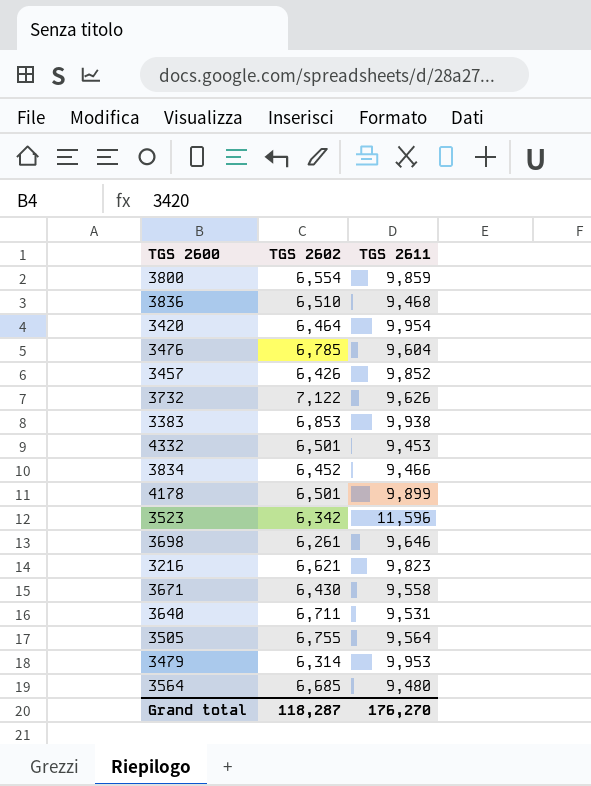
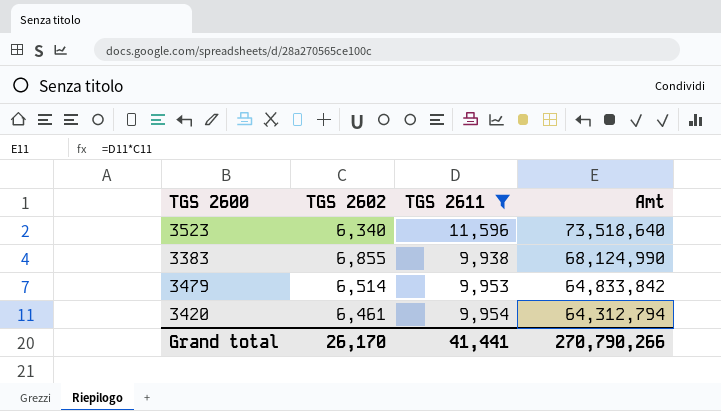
filter: none -> TGS 2611 >= 9,938
row order: none -> Amt descending
column Amt | formula: none -> [TGS 2602] * [TGS 2611]
3523 | TGS 2602: 6,342 -> 6,340
3383 | TGS 2602: 6,853 -> 6,855
3479 | TGS 2602: 6,314 -> 6,514
3420 | TGS 2602: 6,464 -> 6,461
Grand total | TGS 2602: 118,287 -> 26,170
Grand total | TGS 2611: 176,270 -> 41,441

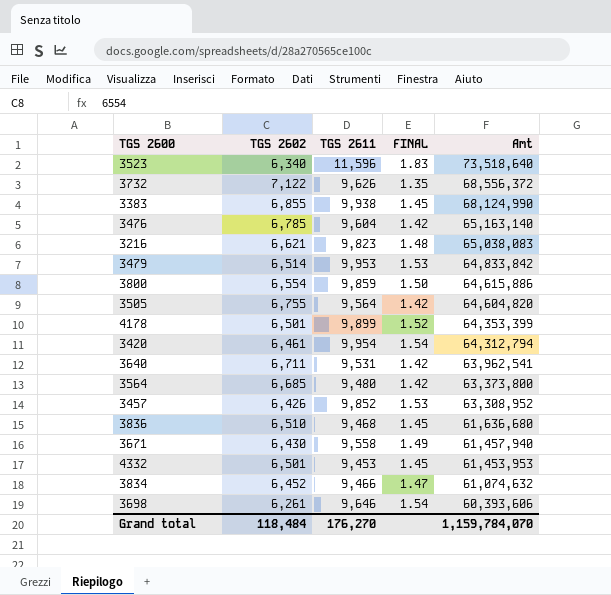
filter: TGS 2611 >= 9,938 -> none
column FINAL | formula: none -> [TGS 2611] / [TGS 2602]
Grand total | TGS 2602: 26,170 -> 118,484
Grand total | TGS 2611: 41,441 -> 176,270
Grand total | Amt: 270,790,266 -> 1,159,784,070

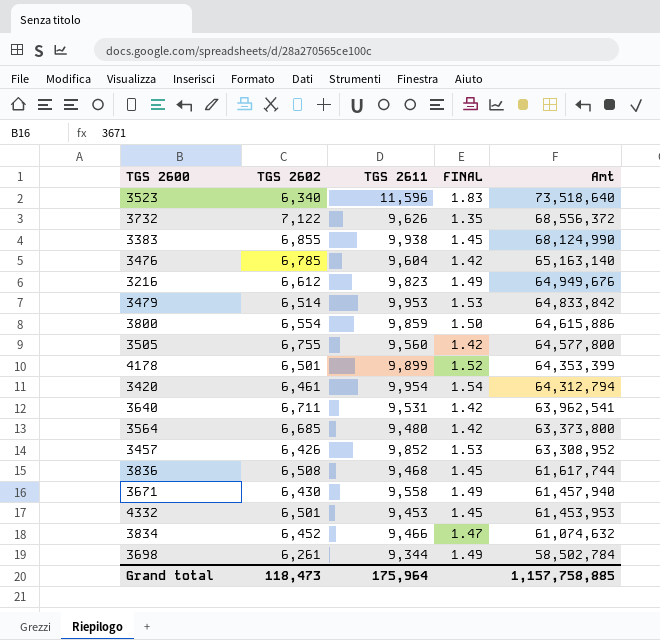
3216 | TGS 2602: 6,621 -> 6,612
3216 | FINAL: 1.48 -> 1.49
3216 | Amt: 65,038,083 -> 64,949,676
3505 | TGS 2611: 9,564 -> 9,560
3505 | Amt: 64,604,820 -> 64,577,800
3836 | TGS 2602: 6,510 -> 6,508
3836 | Amt: 61,636,680 -> 61,617,744
3698 | TGS 2611: 9,646 -> 9,344
3698 | FINAL: 1.54 -> 1.49
3698 | Amt: 60,393,606 -> 58,502,784
Grand total | TGS 2602: 118,484 -> 118,473
Grand total | TGS 2611: 176,270 -> 175,964
Grand total | Amt: 1,159,784,070 -> 1,157,758,885

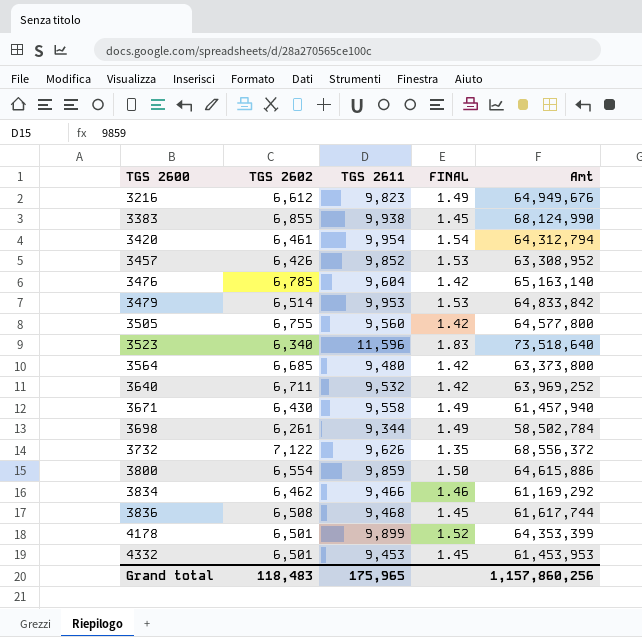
row order: Amt descending -> TGS 2600 ascending
3640 | TGS 2611: 9,531 -> 9,532
3640 | Amt: 63,962,541 -> 63,969,252
3834 | TGS 2602: 6,452 -> 6,462
3834 | FINAL: 1.47 -> 1.46
3834 | Amt: 61,074,632 -> 61,169,292
Grand total | TGS 2602: 118,473 -> 118,483
Grand total | TGS 2611: 175,964 -> 175,965
Grand total | Amt: 1,157,758,885 -> 1,157,860,256

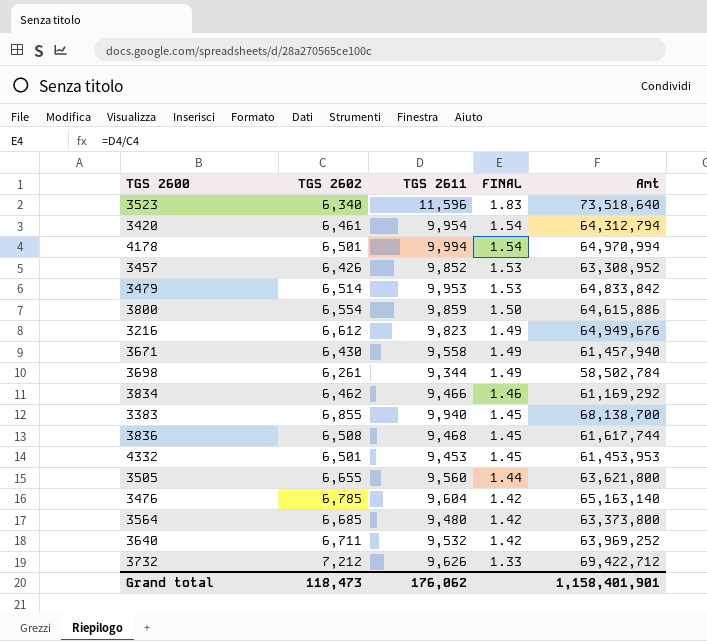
row order: TGS 2600 ascending -> FINAL descending
4178 | TGS 2611: 9,899 -> 9,994
4178 | FINAL: 1.52 -> 1.54
4178 | Amt: 64,353,399 -> 64,970,994
3383 | TGS 2611: 9,938 -> 9,940
3383 | Amt: 68,124,990 -> 68,138,700
3505 | TGS 2602: 6,755 -> 6,655
3505 | FINAL: 1.42 -> 1.44
3505 | Amt: 64,577,800 -> 63,621,800
3732 | TGS 2602: 7,122 -> 7,212
3732 | FINAL: 1.35 -> 1.33
3732 | Amt: 68,556,372 -> 69,422,712
Grand total | TGS 2602: 118,483 -> 118,473
Grand total | TGS 2611: 175,965 -> 176,062
Grand total | Amt: 1,157,860,256 -> 1,158,401,901

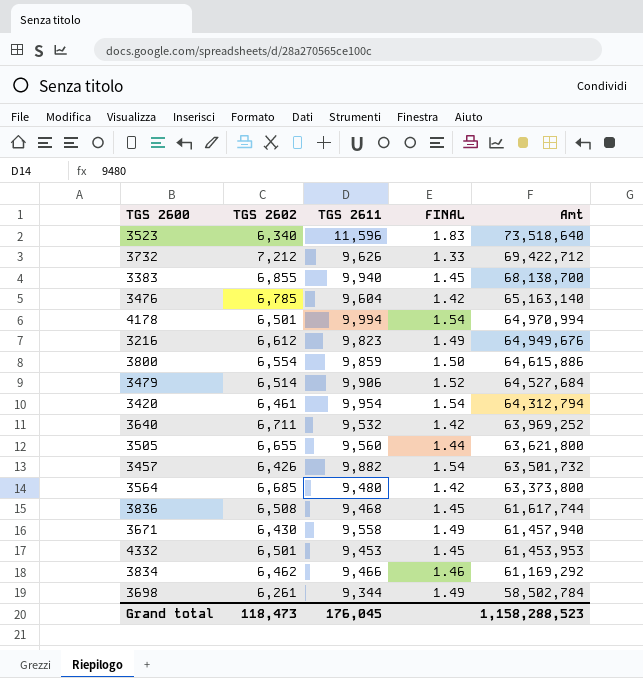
row order: FINAL descending -> Amt descending
3479 | TGS 2611: 9,953 -> 9,906
3479 | FINAL: 1.53 -> 1.52
3479 | Amt: 64,833,842 -> 64,527,684
3457 | TGS 2611: 9,852 -> 9,882
3457 | FINAL: 1.53 -> 1.54
3457 | Amt: 63,308,952 -> 63,501,732
Grand total | TGS 2611: 176,062 -> 176,045
Grand total | Amt: 1,158,401,901 -> 1,158,288,523

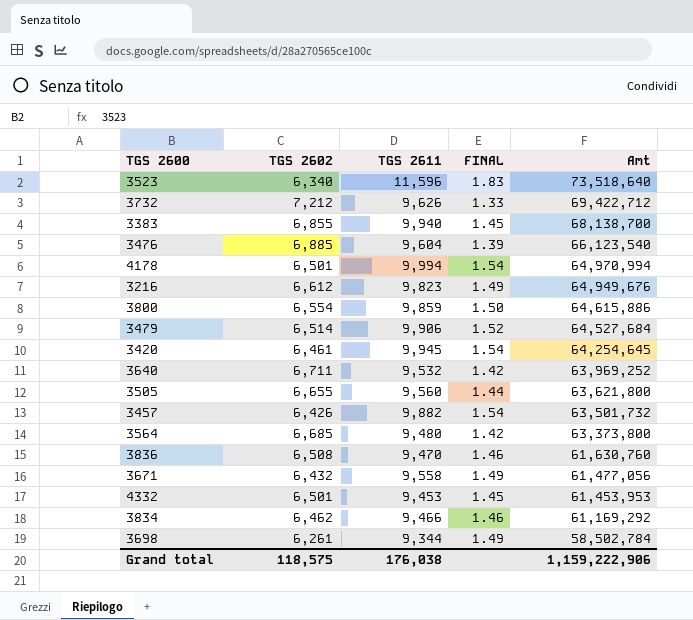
3476 | TGS 2602: 6,785 -> 6,885
3476 | FINAL: 1.42 -> 1.39
3476 | Amt: 65,163,140 -> 66,123,540
3420 | TGS 2611: 9,954 -> 9,945
3420 | Amt: 64,312,794 -> 64,254,645
3836 | TGS 2611: 9,468 -> 9,470
3836 | FINAL: 1.45 -> 1.46
3836 | Amt: 61,617,744 -> 61,630,760
3671 | TGS 2602: 6,430 -> 6,432
3671 | Amt: 61,457,940 -> 61,477,056
Grand total | TGS 2602: 118,473 -> 118,575
Grand total | TGS 2611: 176,045 -> 176,038
Grand total | Amt: 1,158,288,523 -> 1,159,222,906

